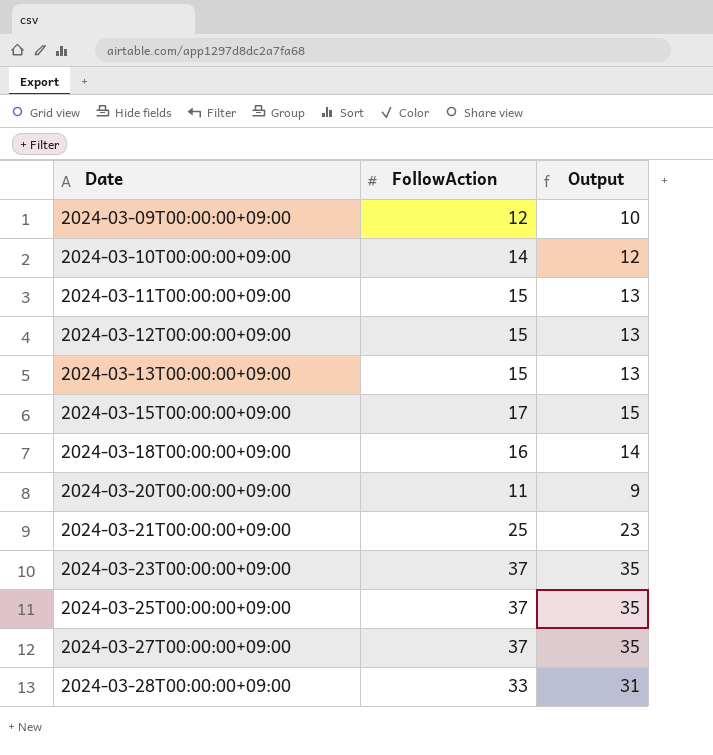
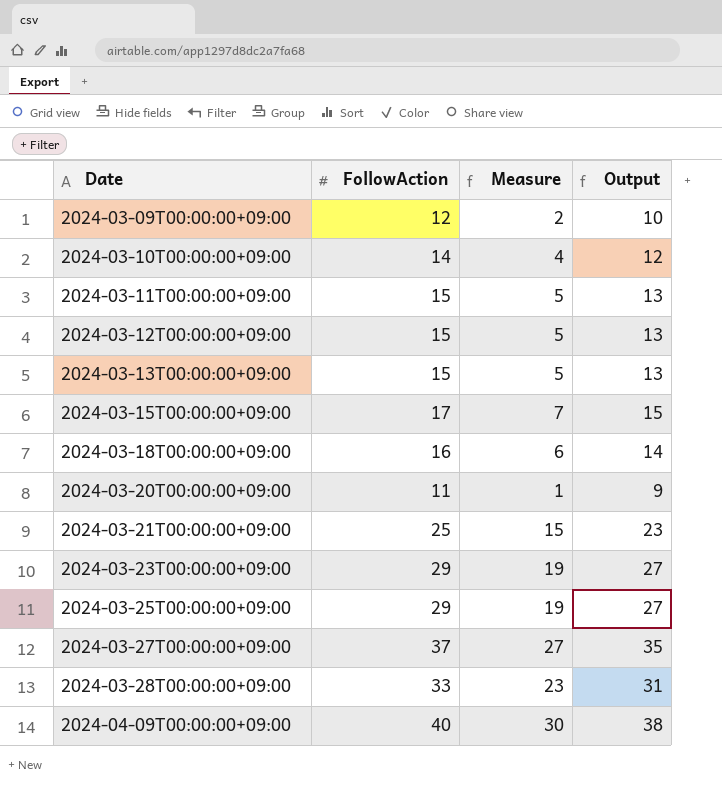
column Measure | formula: none -> [FollowAction] - 10
2024-03-23T00:00:00+09:00 | FollowAction: 37 -> 29
2024-03-23T00:00:00+09:00 | Output: 35 -> 27
2024-03-25T00:00:00+09:00 | FollowAction: 37 -> 29
2024-03-25T00:00:00+09:00 | Output: 35 -> 27
row 2024-04-09T00:00:00+09:00: none -> 40 | 30 | 38

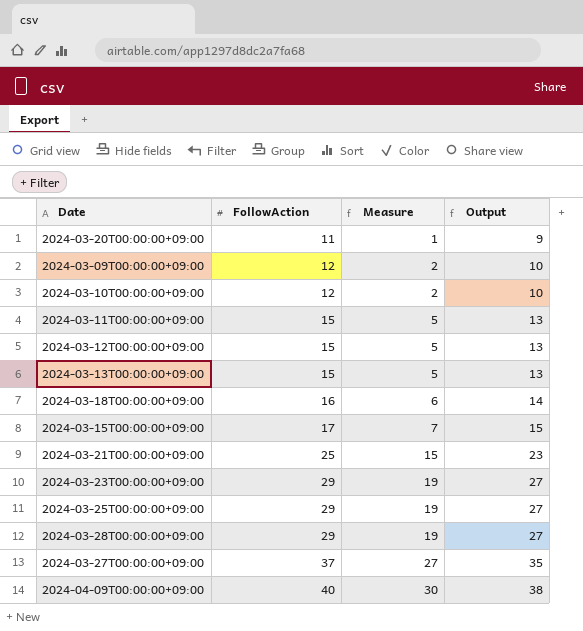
row order: Date ascending -> FollowAction ascending
2024-03-10T00:00:00+09:00 | FollowAction: 14 -> 12
2024-03-10T00:00:00+09:00 | Measure: 4 -> 2
2024-03-10T00:00:00+09:00 | Output: 12 -> 10
2024-03-28T00:00:00+09:00 | FollowAction: 33 -> 29
2024-03-28T00:00:00+09:00 | Measure: 23 -> 19
2024-03-28T00:00:00+09:00 | Output: 31 -> 27

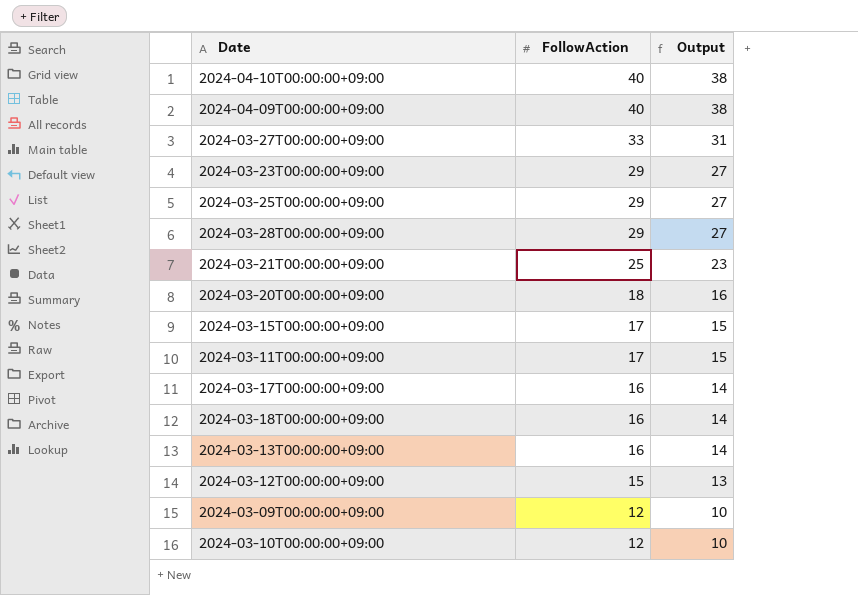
row order: FollowAction ascending -> FollowAction descending
column Measure | formula: [FollowAction] - 10 -> none
row 2024-04-10T00:00:00+09:00: none -> 40 | 38
2024-03-27T00:00:00+09:00 | FollowAction: 37 -> 33
2024-03-27T00:00:00+09:00 | Output: 35 -> 31
2024-03-20T00:00:00+09:00 | FollowAction: 11 -> 18
2024-03-20T00:00:00+09:00 | Output: 9 -> 16
2024-03-11T00:00:00+09:00 | FollowAction: 15 -> 17
2024-03-11T00:00:00+09:00 | Output: 13 -> 15
row 2024-03-17T00:00:00+09:00: none -> 16 | 14
2024-03-13T00:00:00+09:00 | FollowAction: 15 -> 16
2024-03-13T00:00:00+09:00 | Output: 13 -> 14

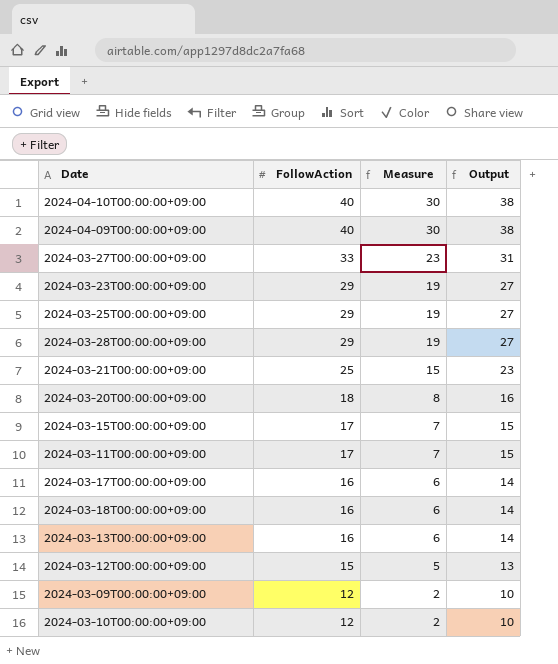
column Measure | formula: none -> [FollowAction] - 10

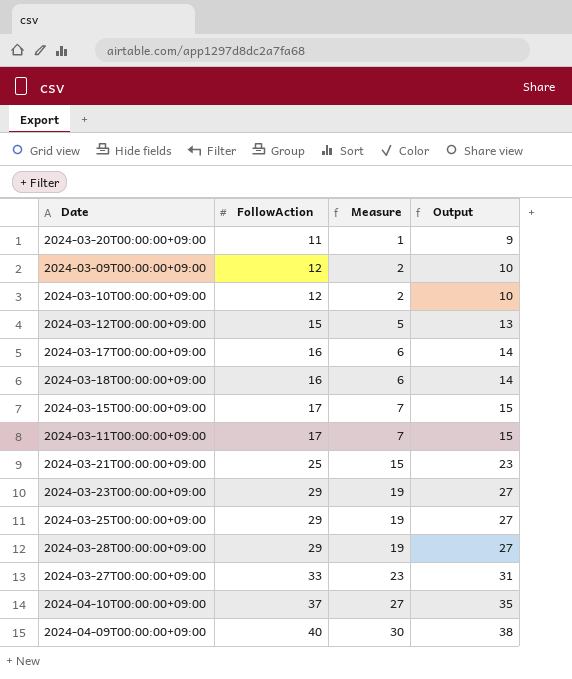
row order: FollowAction descending -> FollowAction ascending
row 2024-03-13T00:00:00+09:00: 16 | 6 | 14 -> none
2024-03-20T00:00:00+09:00 | FollowAction: 18 -> 11
2024-03-20T00:00:00+09:00 | Measure: 8 -> 1
2024-03-20T00:00:00+09:00 | Output: 16 -> 9
2024-04-10T00:00:00+09:00 | FollowAction: 40 -> 37
2024-04-10T00:00:00+09:00 | Measure: 30 -> 27
2024-04-10T00:00:00+09:00 | Output: 38 -> 35

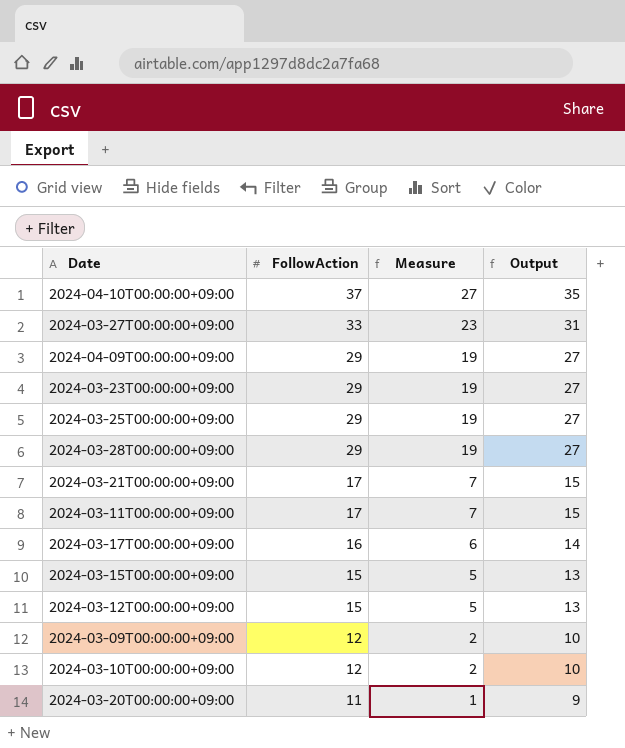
row order: FollowAction ascending -> FollowAction descending
row 2024-03-18T00:00:00+09:00: 16 | 6 | 14 -> none
2024-04-09T00:00:00+09:00 | FollowAction: 40 -> 29
2024-04-09T00:00:00+09:00 | Measure: 30 -> 19
2024-04-09T00:00:00+09:00 | Output: 38 -> 27
2024-03-21T00:00:00+09:00 | FollowAction: 25 -> 17
2024-03-21T00:00:00+09:00 | Measure: 15 -> 7
2024-03-21T00:00:00+09:00 | Output: 23 -> 15
2024-03-15T00:00:00+09:00 | FollowAction: 17 -> 15
2024-03-15T00:00:00+09:00 | Measure: 7 -> 5
2024-03-15T00:00:00+09:00 | Output: 15 -> 13

